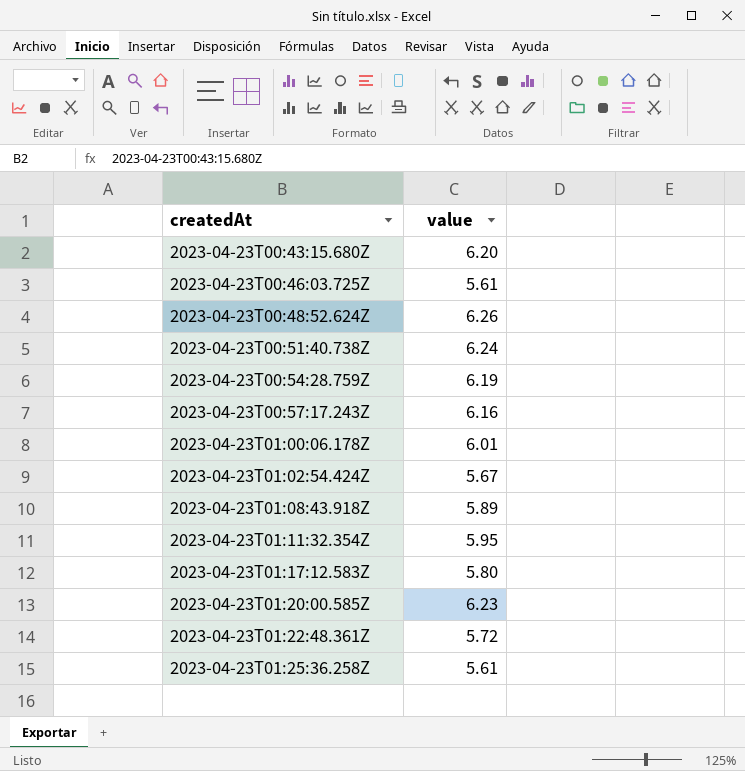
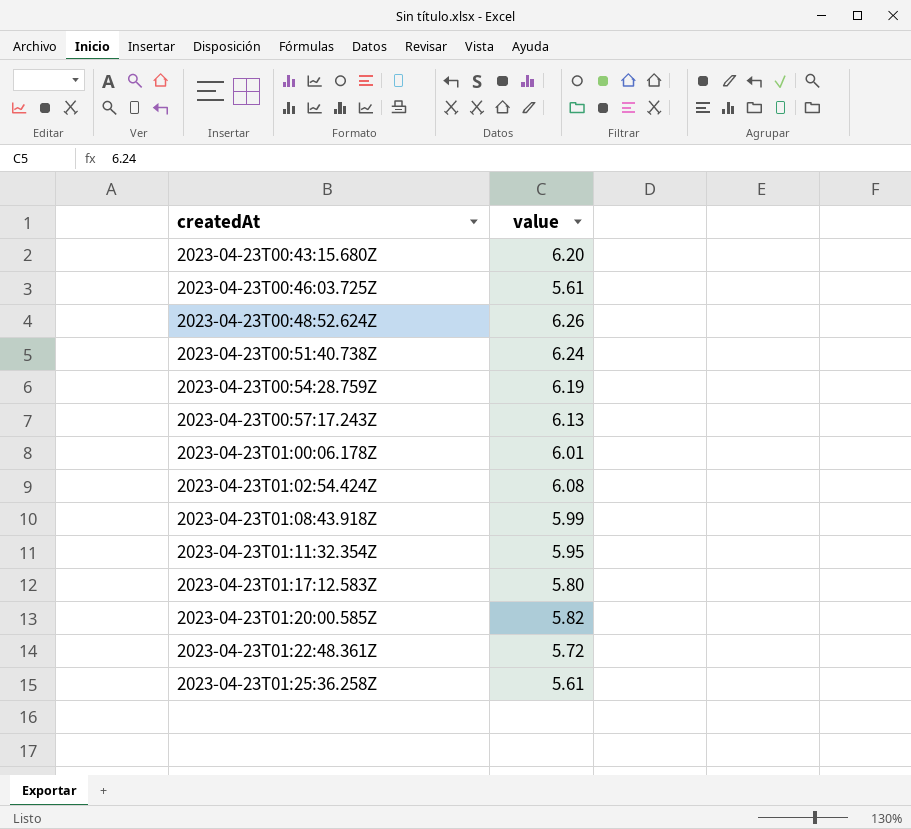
2023-04-23T00:57:17.243Z | value: 6.16 -> 6.13
2023-04-23T01:02:54.424Z | value: 5.67 -> 6.08
2023-04-23T01:08:43.918Z | value: 5.89 -> 5.99
2023-04-23T01:20:00.585Z | value: 6.23 -> 5.82

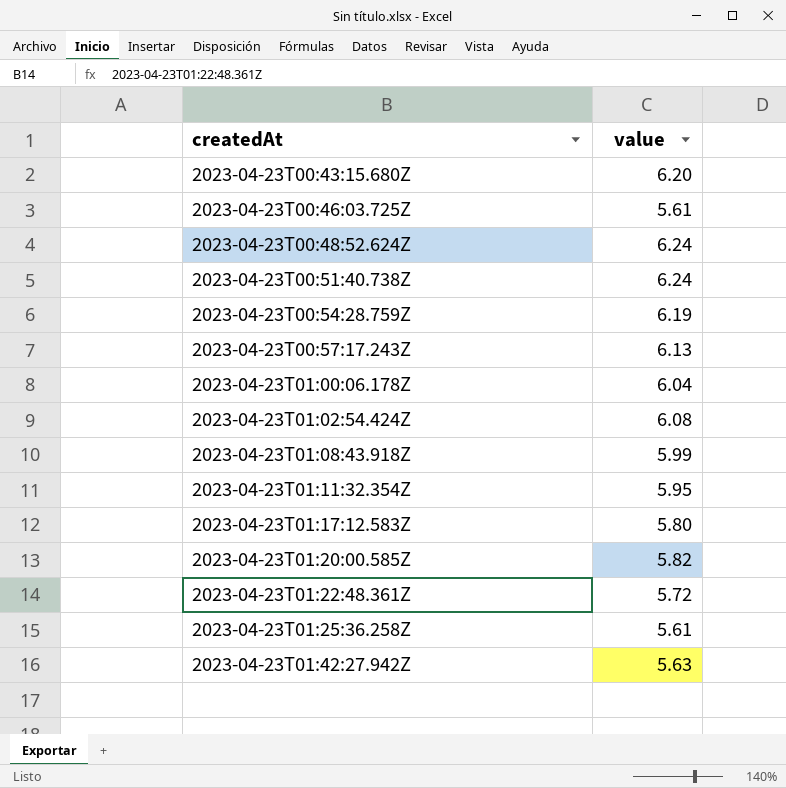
2023-04-23T00:48:52.624Z | value: 6.26 -> 6.24
2023-04-23T01:00:06.178Z | value: 6.01 -> 6.04
row 2023-04-23T01:42:27.942Z: none -> 5.63

